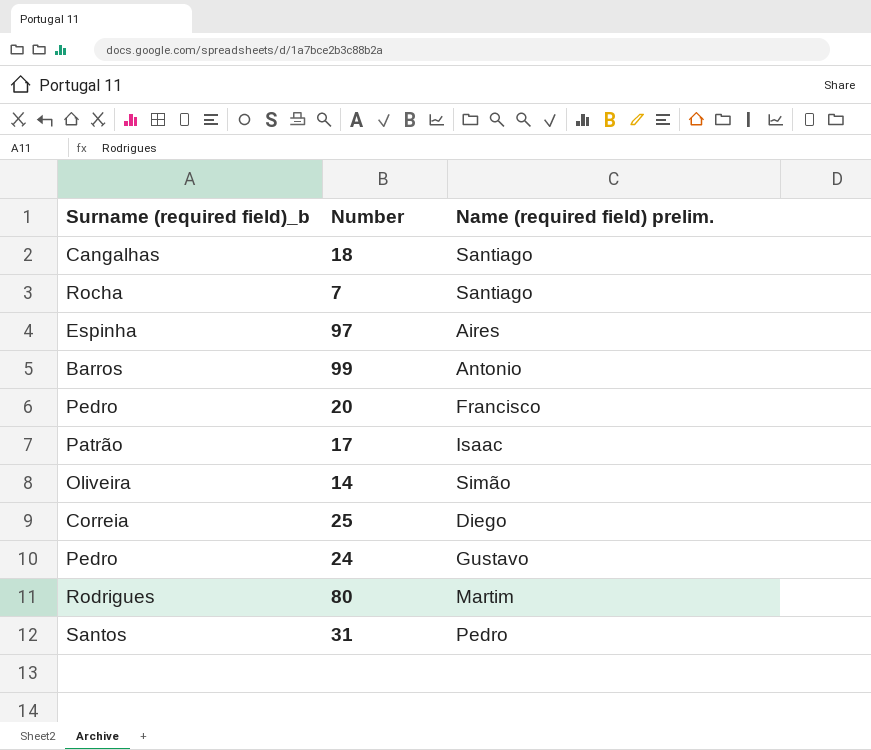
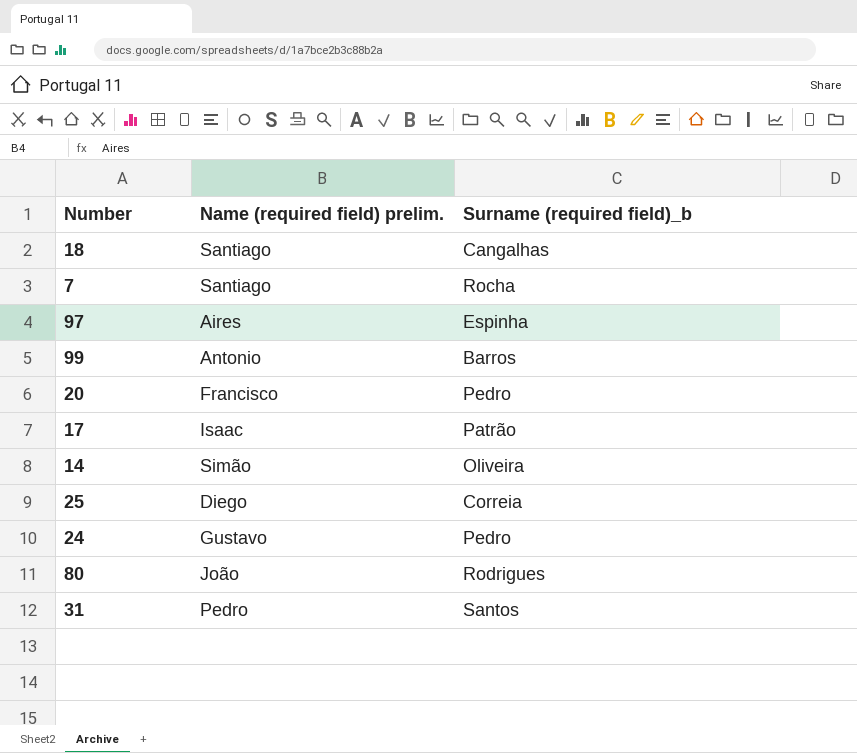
column Surname (required field)_b | position: 1 -> 3
80 | Name (required field) prelim.: Martim -> João

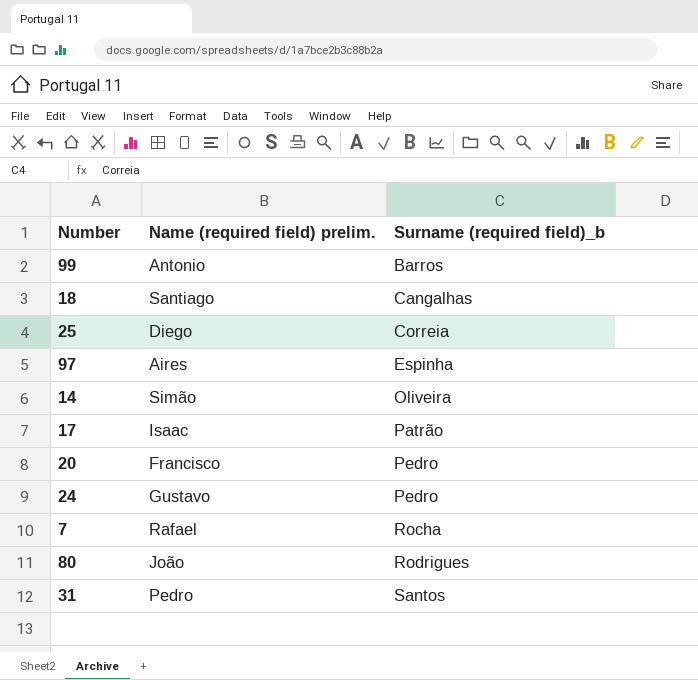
row order: none -> Surname (required field)_b ascending
7 | Name (required field) prelim.: Santiago -> Rafael

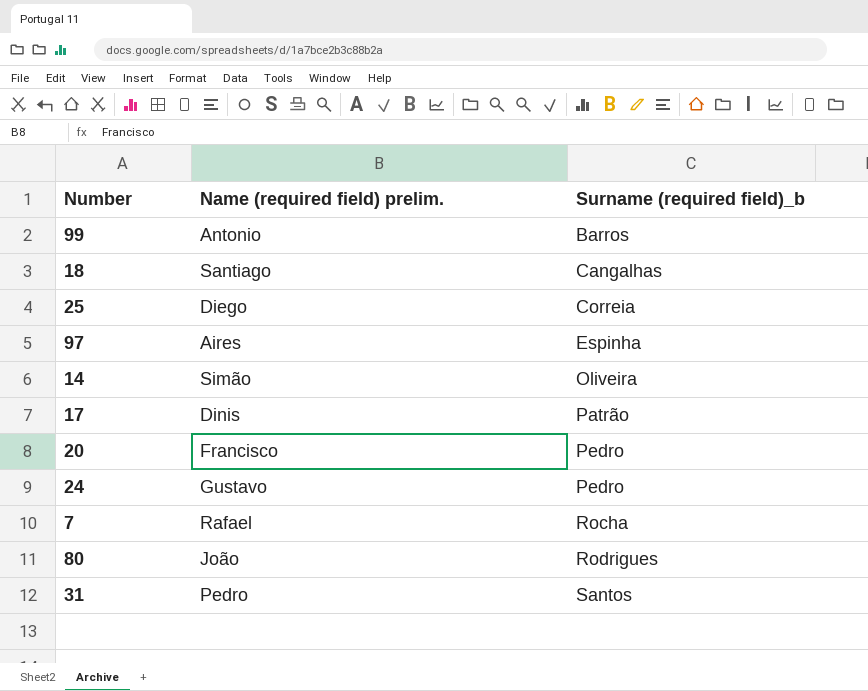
17 | Name (required field) prelim.: Isaac -> Dinis

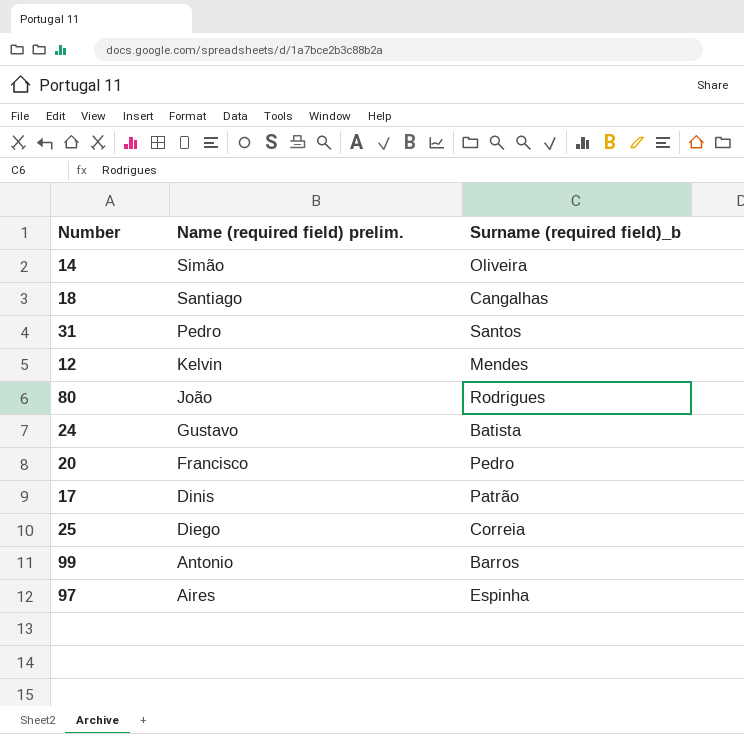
row order: Surname (required field)_b ascending -> Name (required field) prelim. descending
row 7: Rafael | Rocha -> none
row 12: none -> Kelvin | Mendes
24 | Surname (required field)_b: Pedro -> Batista

